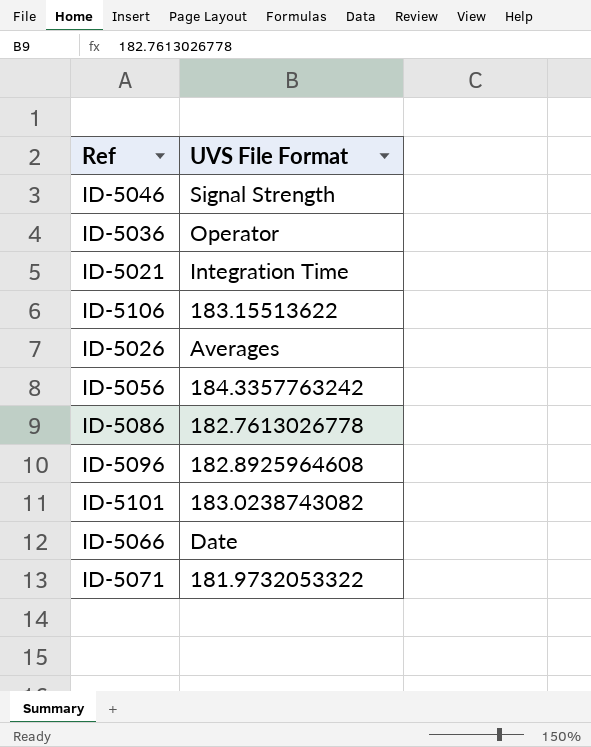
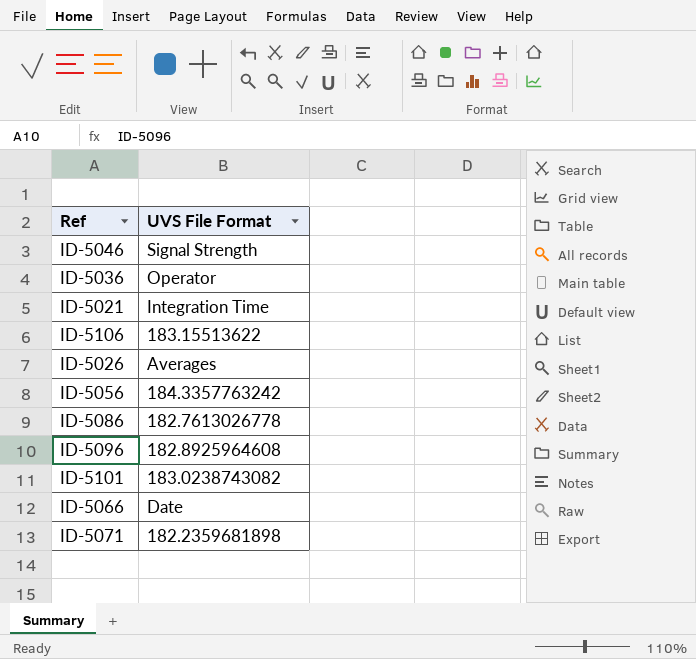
ID-5071 | UVS File Format: 181.9732053322 -> 182.2359681898

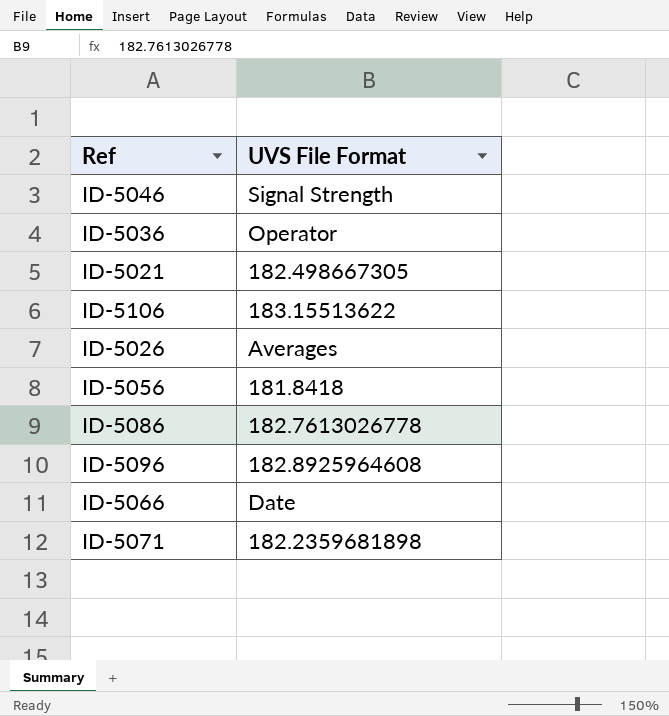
row ID-5101: 183.0238743082 -> none
ID-5021 | UVS File Format: Integration Time -> 182.498667305
ID-5056 | UVS File Format: 184.3357763242 -> 181.8418

